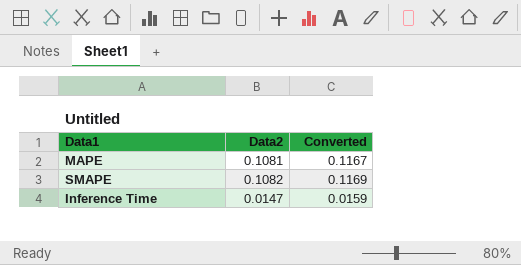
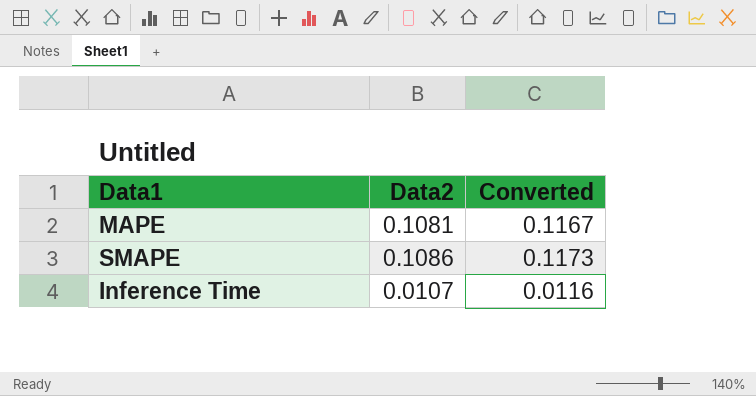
SMAPE | Data2: 0.1082 -> 0.1086
SMAPE | Converted: 0.1169 -> 0.1173
Inference Time | Data2: 0.0147 -> 0.0107
Inference Time | Converted: 0.0159 -> 0.0116

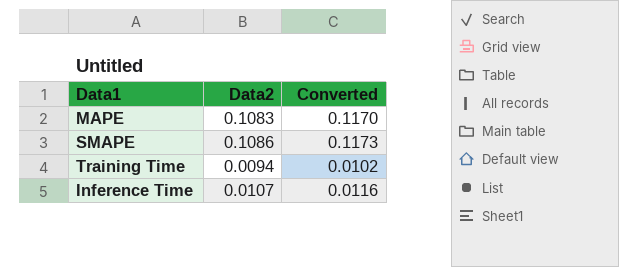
MAPE | Data2: 0.1081 -> 0.1083
MAPE | Converted: 0.1167 -> 0.1170
row Training Time: none -> 0.0094 | 0.0102

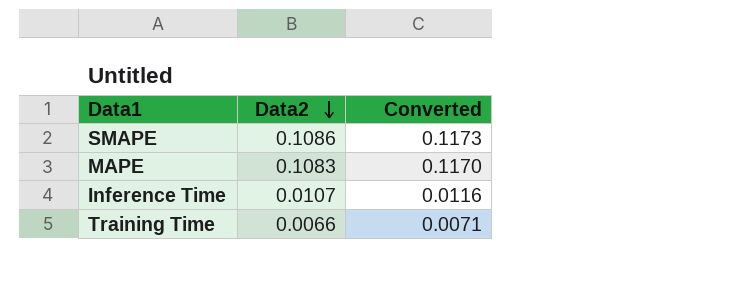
row order: none -> Data2 descending
Training Time | Data2: 0.0094 -> 0.0066
Training Time | Converted: 0.0102 -> 0.0071

